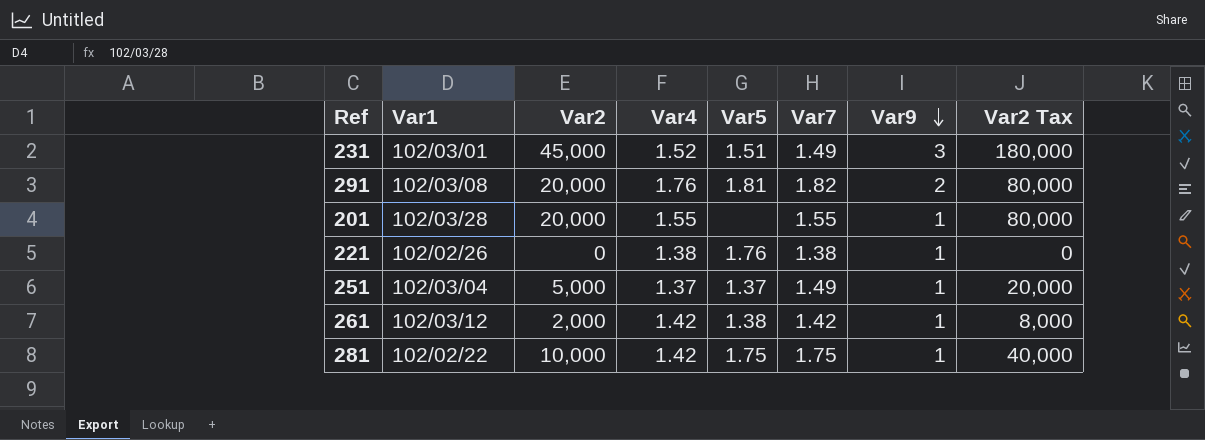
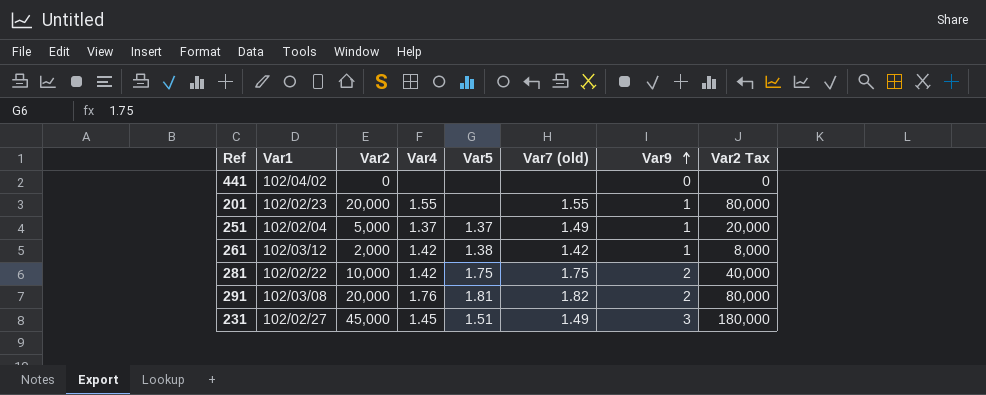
row order: Var9 descending -> Var9 ascending
column name: Var7 -> Var7 (old)
row 221: 102/02/26 | 0 | 1.38 | 1.76 | 1.38 | 1 | 0 -> none
row 441: none -> 102/04/02 | 0 | none | none | none | 0 | 0
201 | Var1: 102/03/28 -> 102/02/23
251 | Var1: 102/03/04 -> 102/02/04
281 | Var9: 1 -> 2
231 | Var1: 102/03/01 -> 102/02/27
231 | Var4: 1.52 -> 1.45

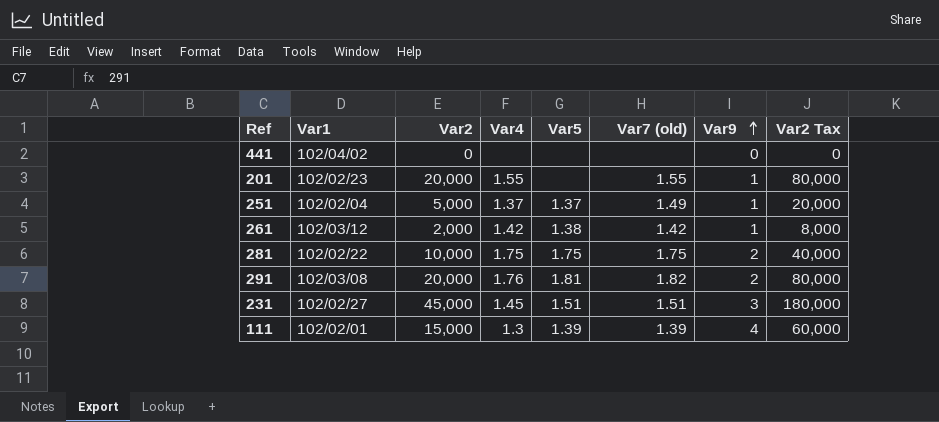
281 | Var4: 1.42 -> 1.75
231 | Var7 (old): 1.49 -> 1.51
row 111: none -> 102/02/01 | 15,000 | 1.3 | 1.39 | 1.39 | 4 | 60,000

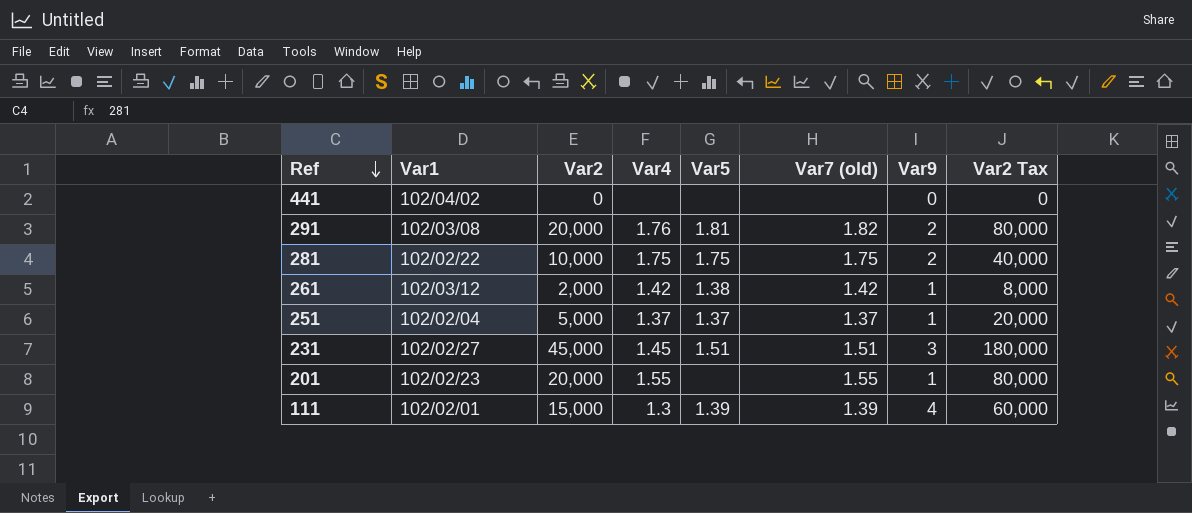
row order: Var9 ascending -> Ref descending
251 | Var7 (old): 1.49 -> 1.37

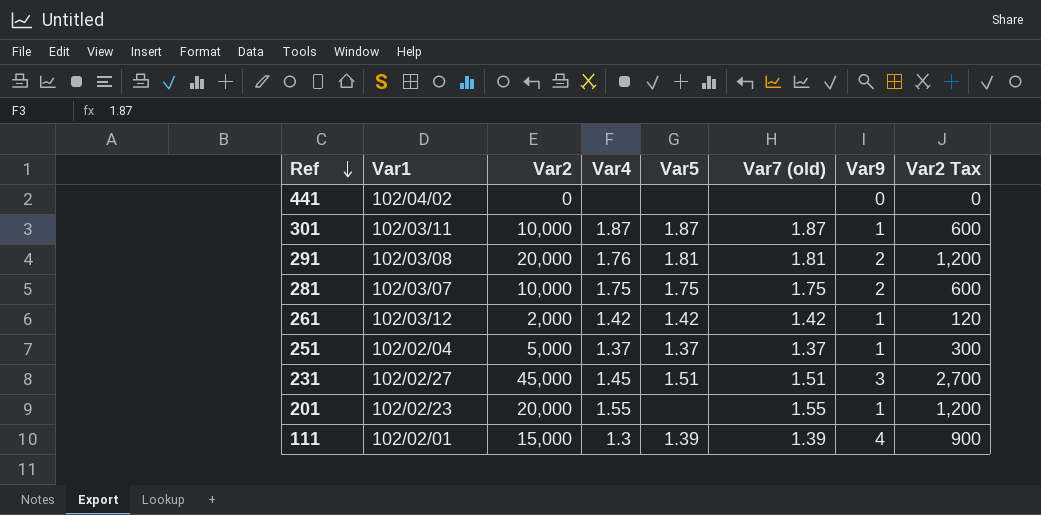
column Var2 Tax | formula: [Var2] * 4 -> [Var2] * 0.06
row 301: none -> 102/03/11 | 10,000 | 1.87 | 1.87 | 1.87 | 1 | 600
291 | Var7 (old): 1.82 -> 1.81
281 | Var1: 102/02/22 -> 102/03/07
261 | Var5: 1.38 -> 1.42

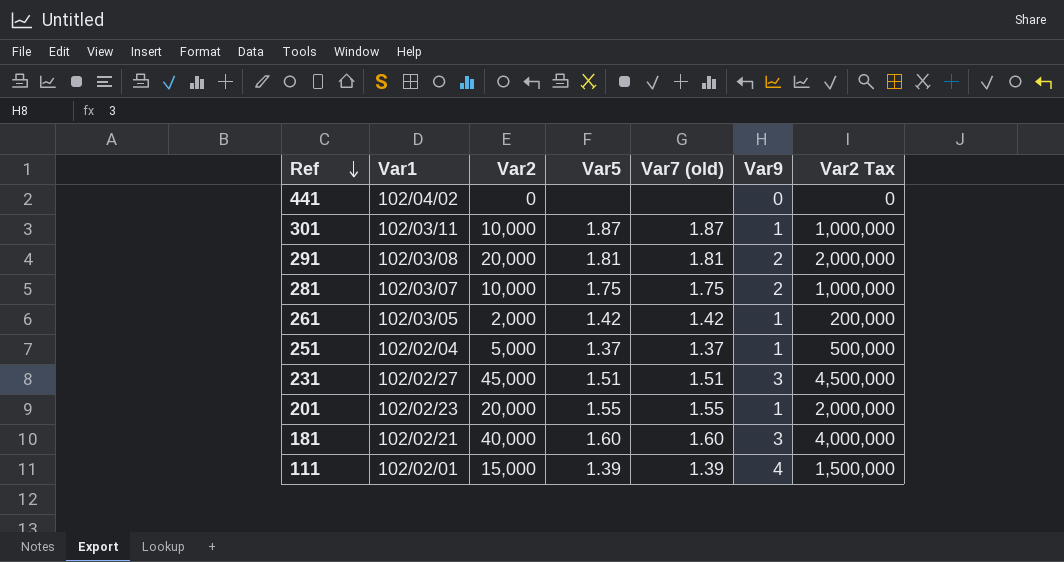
column Var4 | position: 4 -> none
column Var2 Tax | formula: [Var2] * 0.06 -> [Var2] * 100
261 | Var1: 102/03/12 -> 102/03/05
201 | Var5: none -> 1.55
row 181: none -> 102/02/21 | 40,000 | 1.60 | 1.60 | 3 | 4,000,000

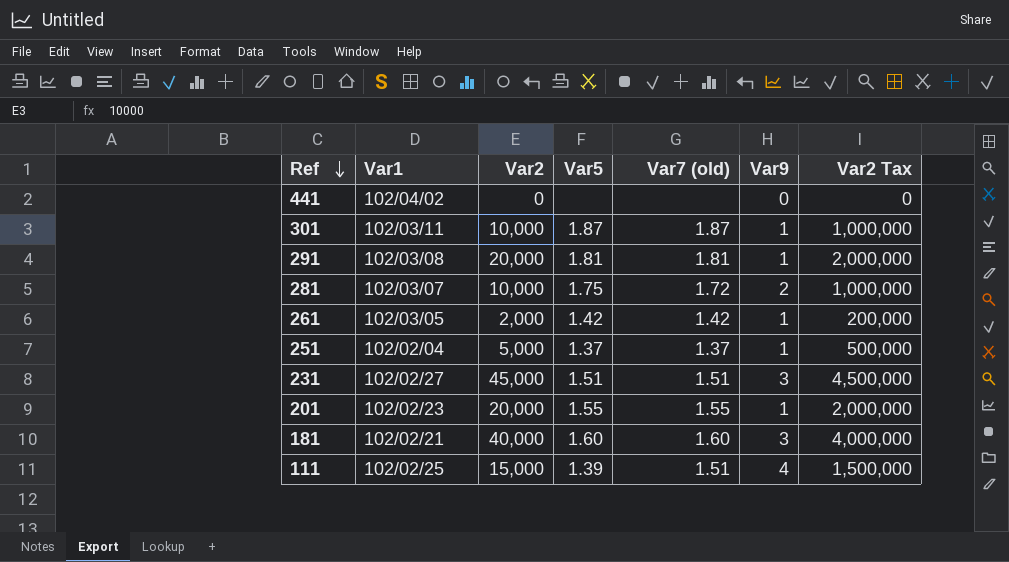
291 | Var9: 2 -> 1
281 | Var7 (old): 1.75 -> 1.72
111 | Var1: 102/02/01 -> 102/02/25
111 | Var7 (old): 1.39 -> 1.51

